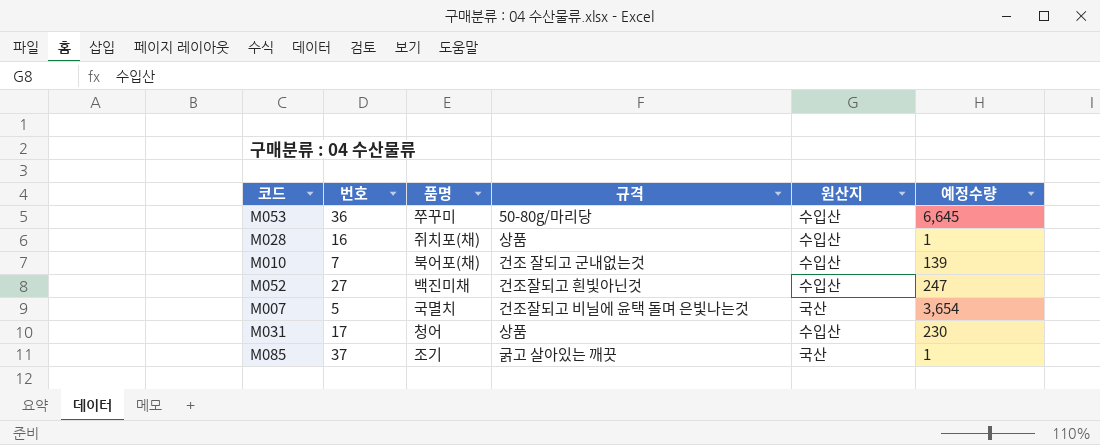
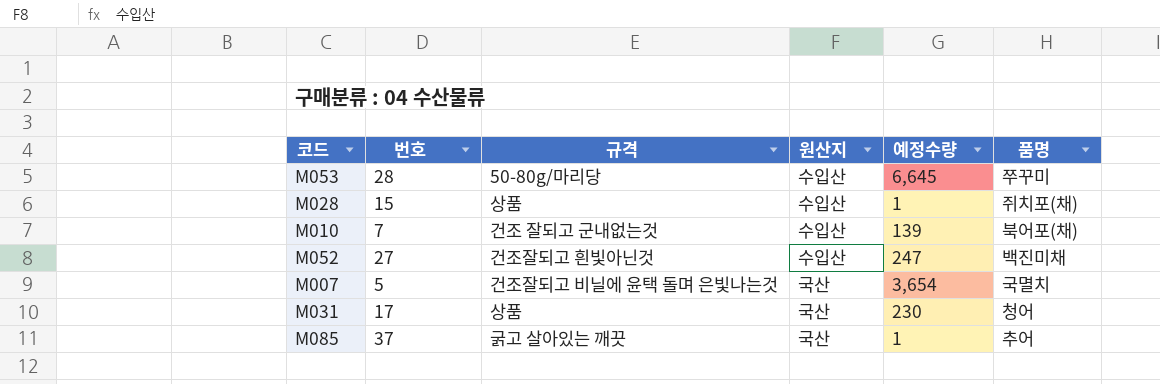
column 품명 | position: 3 -> 6
M053 | 번호: 36 -> 28
M028 | 번호: 16 -> 15
M031 | 원산지: 수입산 -> 국산
M085 | 품명: 조기 -> 추어

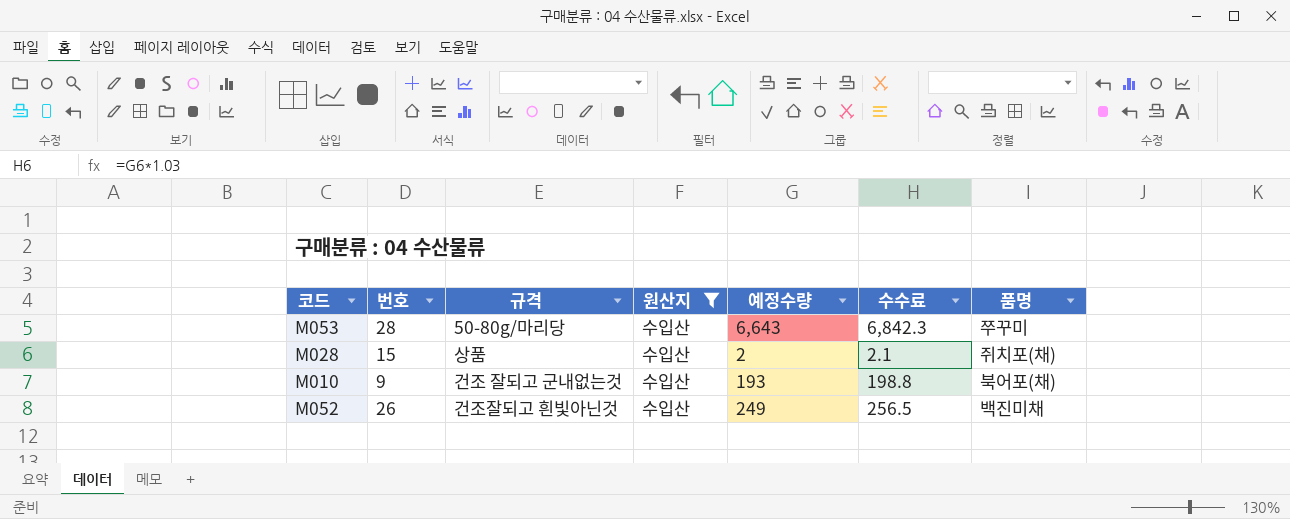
filter: none -> 원산지 = 수입산
column 수수료 | formula: none -> [예정수량] * 1.03
M053 | 예정수량: 6,645 -> 6,643
M028 | 예정수량: 1 -> 2
M010 | 번호: 7 -> 9
M010 | 예정수량: 139 -> 193
M052 | 번호: 27 -> 26
M052 | 예정수량: 247 -> 249

